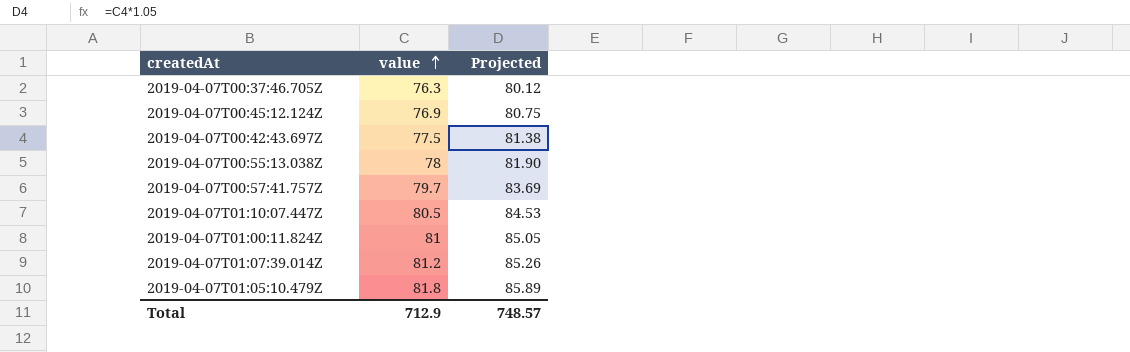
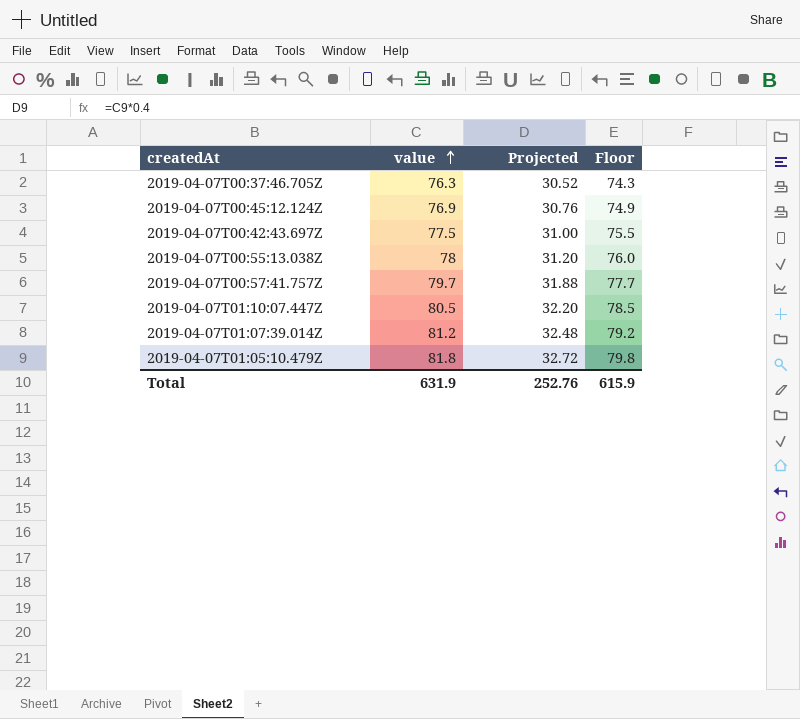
column Projected | formula: [value] * 1.05 -> [value] * 0.4
column Floor | formula: none -> [value] - 2
row 2019-04-07T01:00:11.824Z: 81 | 85.05 -> none
Total | value: 712.9 -> 631.9
Total | Projected: 748.57 -> 252.76

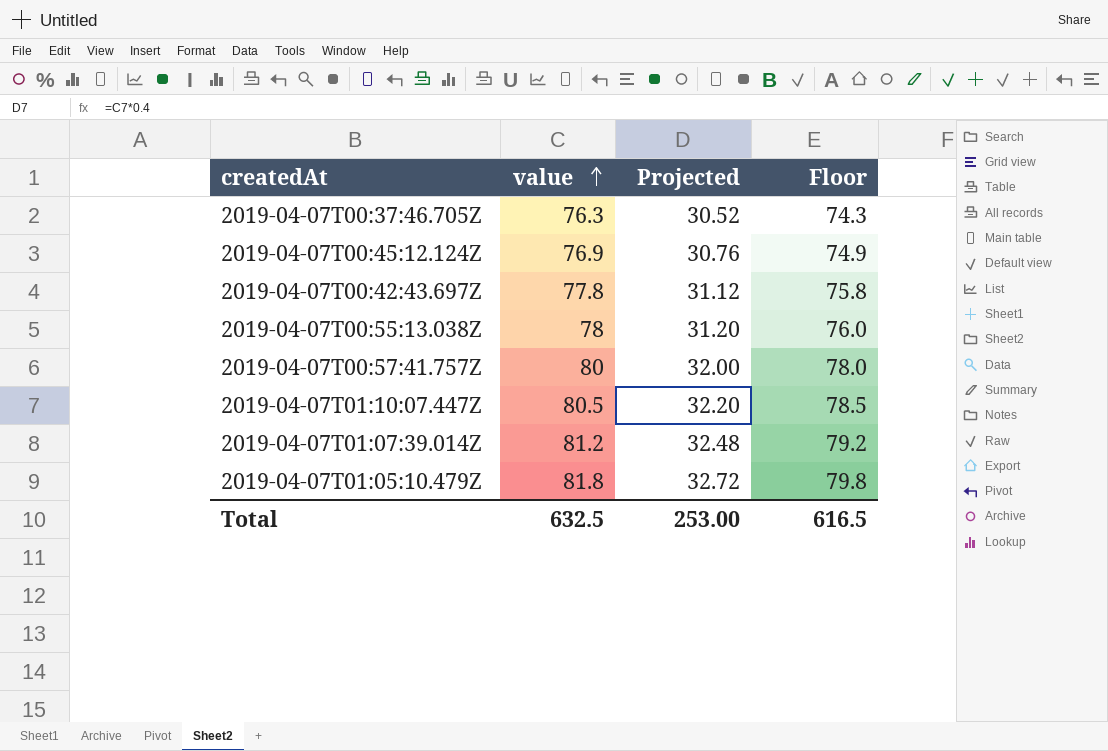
2019-04-07T00:42:43.697Z | value: 77.5 -> 77.8
2019-04-07T00:42:43.697Z | Projected: 31.00 -> 31.12
2019-04-07T00:42:43.697Z | Floor: 75.5 -> 75.8
2019-04-07T00:57:41.757Z | value: 79.7 -> 80
2019-04-07T00:57:41.757Z | Projected: 31.88 -> 32.00
2019-04-07T00:57:41.757Z | Floor: 77.7 -> 78.0
Total | value: 631.9 -> 632.5
Total | Projected: 252.76 -> 253.00
Total | Floor: 615.9 -> 616.5

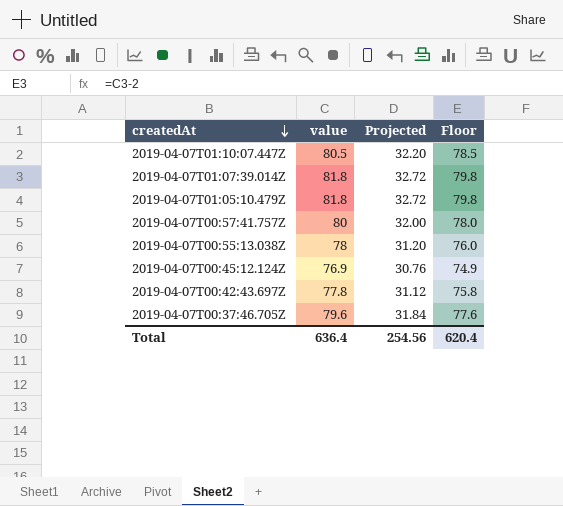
row order: value ascending -> createdAt descending
2019-04-07T01:07:39.014Z | value: 81.2 -> 81.8
2019-04-07T01:07:39.014Z | Projected: 32.48 -> 32.72
2019-04-07T01:07:39.014Z | Floor: 79.2 -> 79.8
2019-04-07T00:37:46.705Z | value: 76.3 -> 79.6
2019-04-07T00:37:46.705Z | Projected: 30.52 -> 31.84
2019-04-07T00:37:46.705Z | Floor: 74.3 -> 77.6
Total | value: 632.5 -> 636.4
Total | Projected: 253.00 -> 254.56
Total | Floor: 616.5 -> 620.4

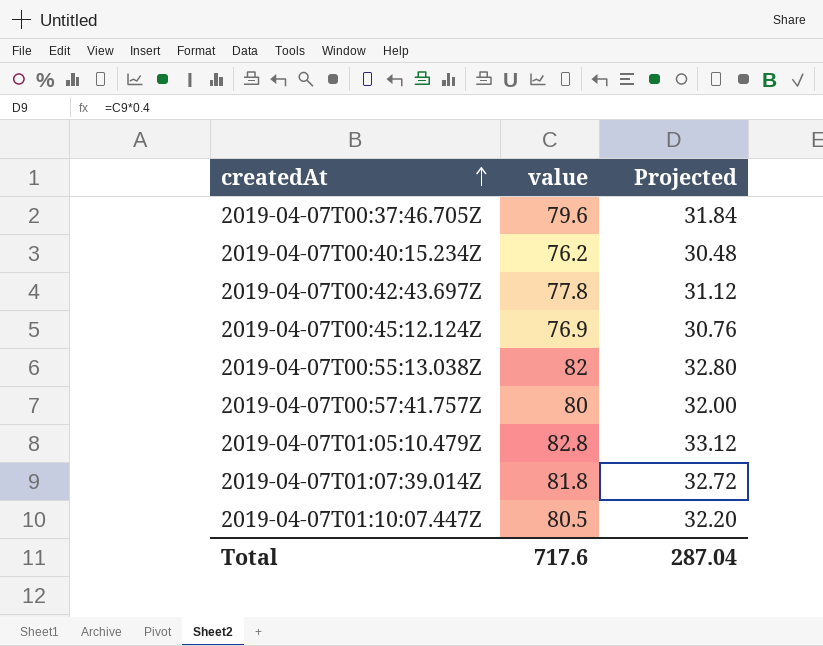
row order: createdAt descending -> createdAt ascending
column Floor | formula: [value] - 2 -> none
row 2019-04-07T00:40:15.234Z: none -> 76.2 | 30.48
2019-04-07T00:55:13.038Z | value: 78 -> 82
2019-04-07T00:55:13.038Z | Projected: 31.20 -> 32.80
2019-04-07T01:05:10.479Z | value: 81.8 -> 82.8
2019-04-07T01:05:10.479Z | Projected: 32.72 -> 33.12
Total | value: 636.4 -> 717.6
Total | Projected: 254.56 -> 287.04

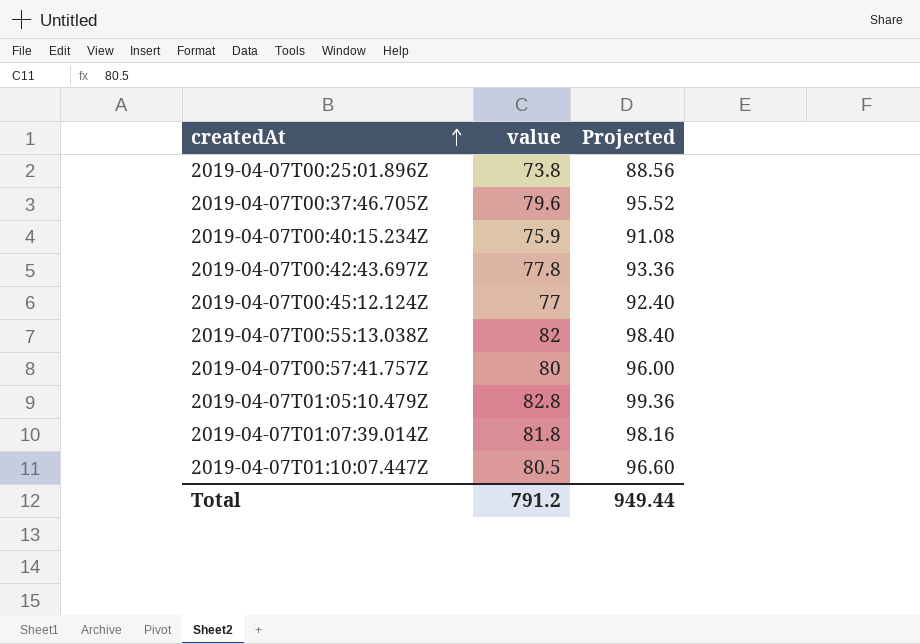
column Projected | formula: [value] * 0.4 -> [value] * 1.2
row 2019-04-07T00:25:01.896Z: none -> 73.8 | 88.56
2019-04-07T00:40:15.234Z | value: 76.2 -> 75.9
2019-04-07T00:45:12.124Z | value: 76.9 -> 77
Total | value: 717.6 -> 791.2
Total | Projected: 287.04 -> 949.44

